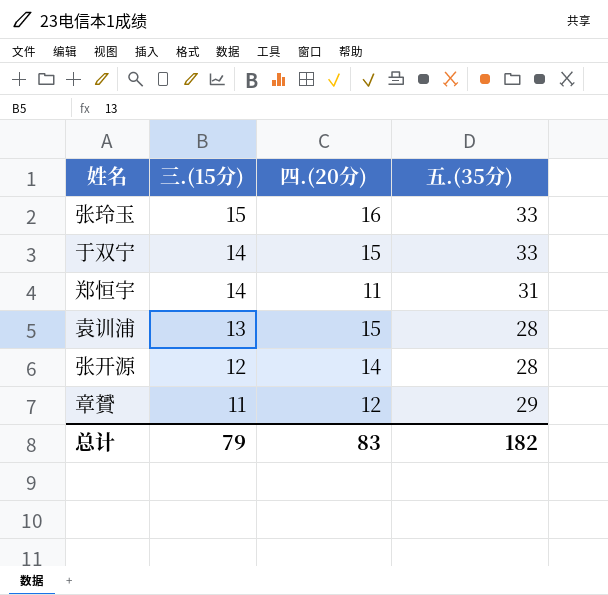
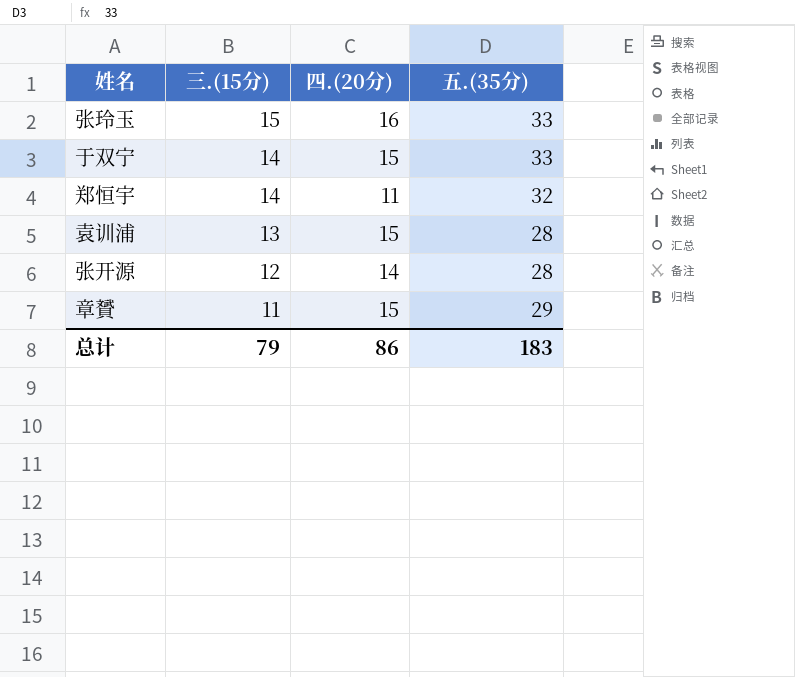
郑恒宇 | 五.(35分): 31 -> 32
章贇 | 四.(20分): 12 -> 15
总计 | 四.(20分): 83 -> 86
总计 | 五.(35分): 182 -> 183

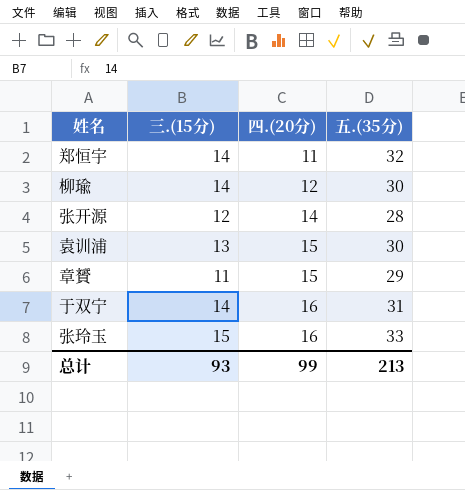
row order: 三.(15分) descending -> 四.(20分) ascending
row 柳瑜: none -> 14 | 12 | 30
袁训浦 | 五.(35分): 28 -> 30
于双宁 | 四.(20分): 15 -> 16
于双宁 | 五.(35分): 33 -> 31
总计 | 三.(15分): 79 -> 93
总计 | 四.(20分): 86 -> 99
总计 | 五.(35分): 183 -> 213

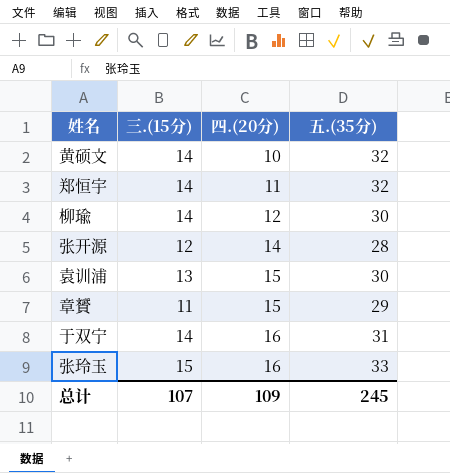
row 黄硕文: none -> 14 | 10 | 32
总计 | 三.(15分): 93 -> 107
总计 | 四.(20分): 99 -> 109
总计 | 五.(35分): 213 -> 245

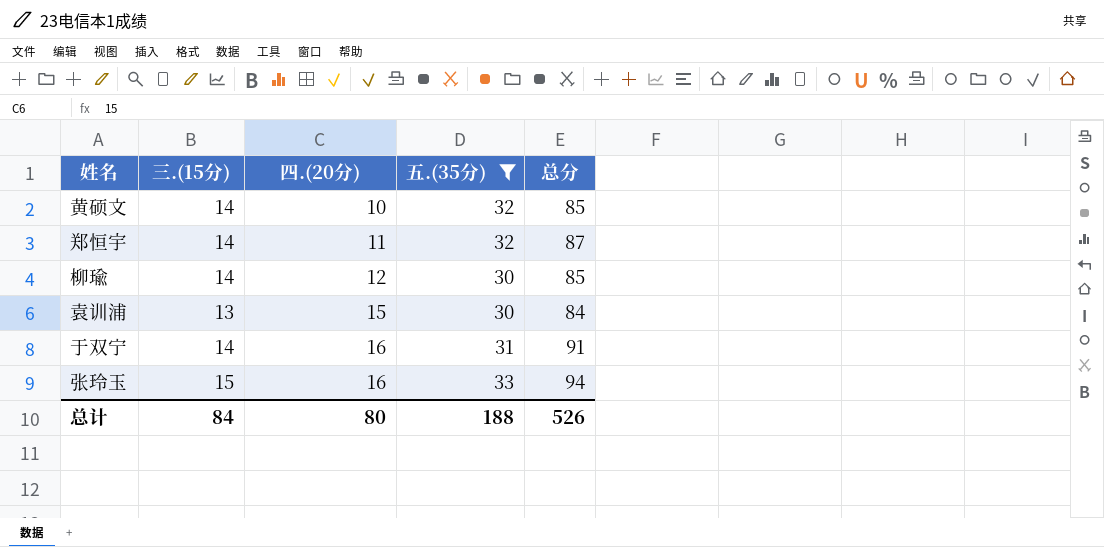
filter: none -> 五.(35分) >= 30
column 总分 | position: none -> 5
总计 | 三.(15分): 107 -> 84
总计 | 四.(20分): 109 -> 80
总计 | 五.(35分): 245 -> 188

